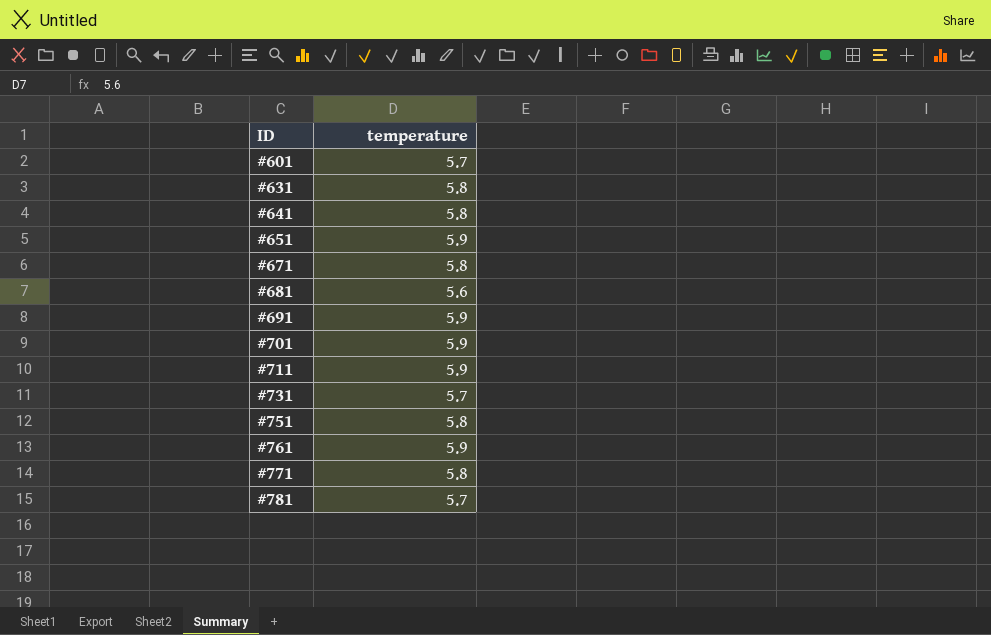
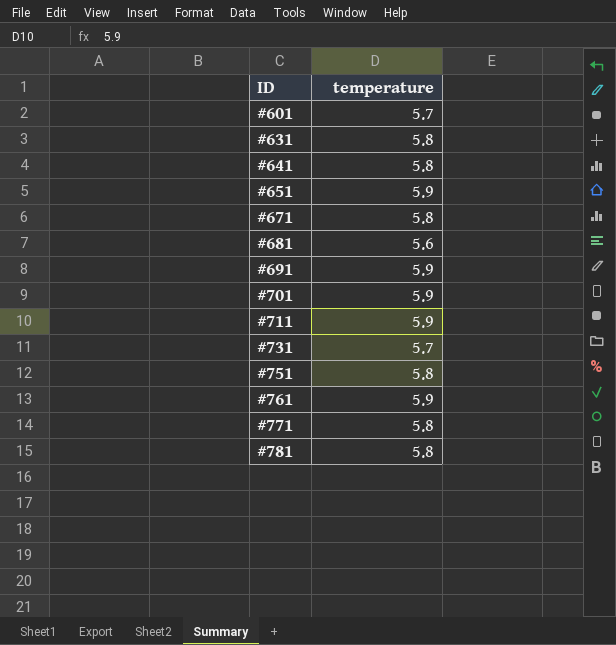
#781 | temperature: 5.7 -> 5.8

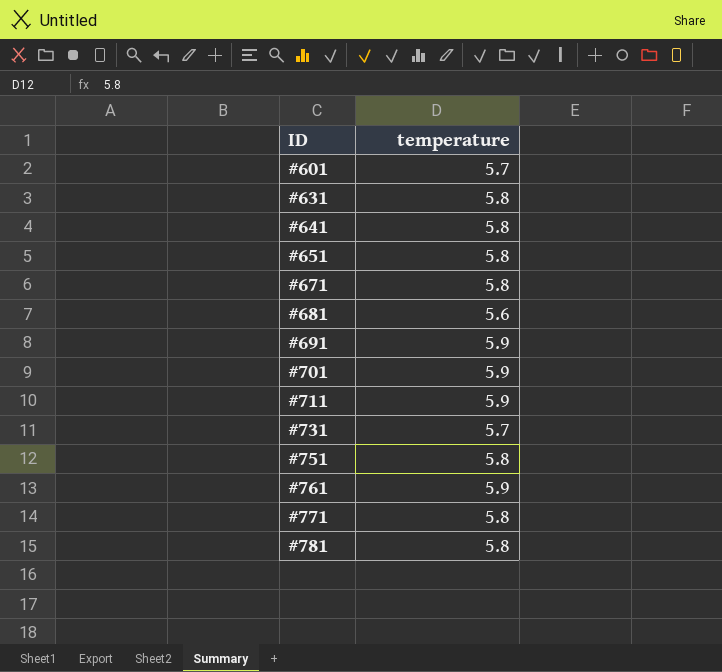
#651 | temperature: 5.9 -> 5.8

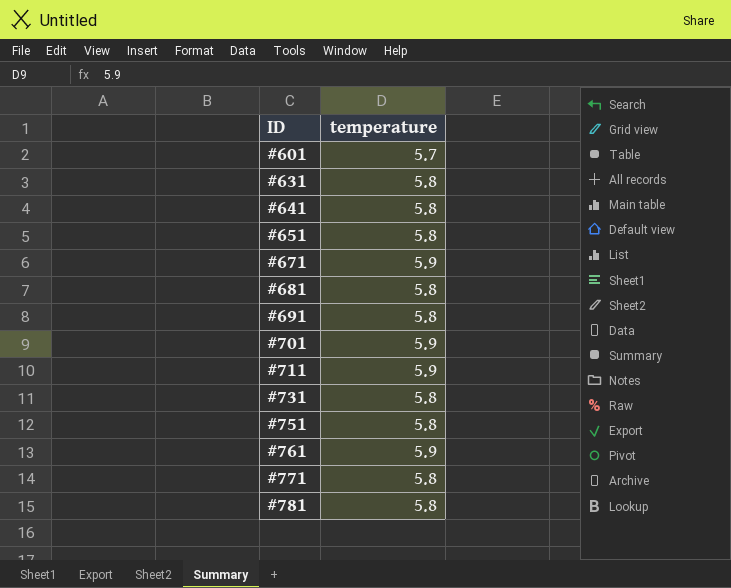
#671 | temperature: 5.8 -> 5.9
#681 | temperature: 5.6 -> 5.8
#691 | temperature: 5.9 -> 5.8
#731 | temperature: 5.7 -> 5.8

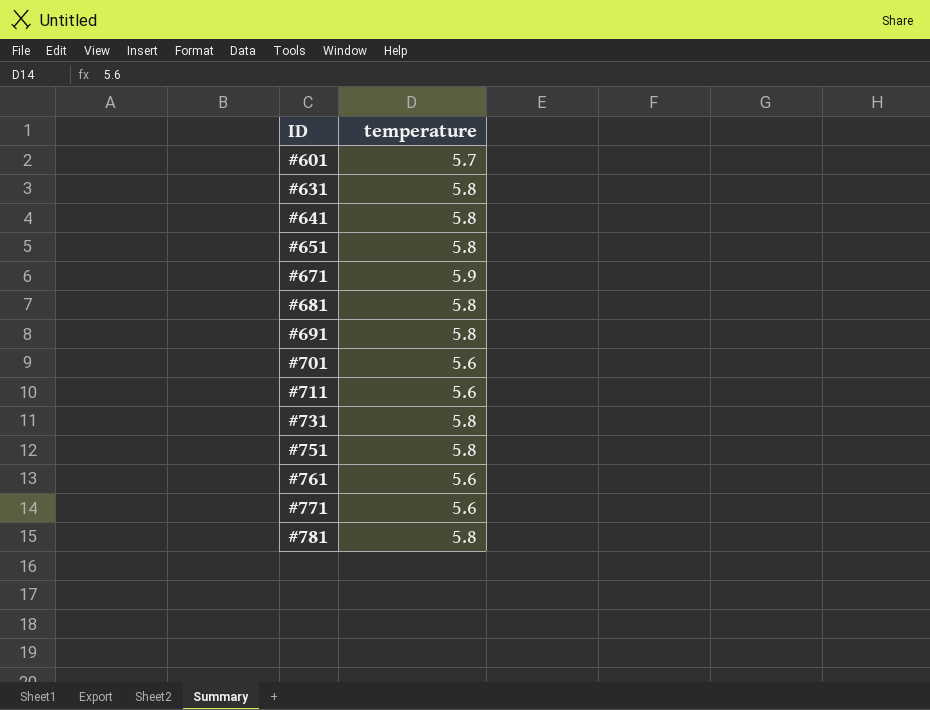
#701 | temperature: 5.9 -> 5.6
#711 | temperature: 5.9 -> 5.6
#761 | temperature: 5.9 -> 5.6
#771 | temperature: 5.8 -> 5.6

